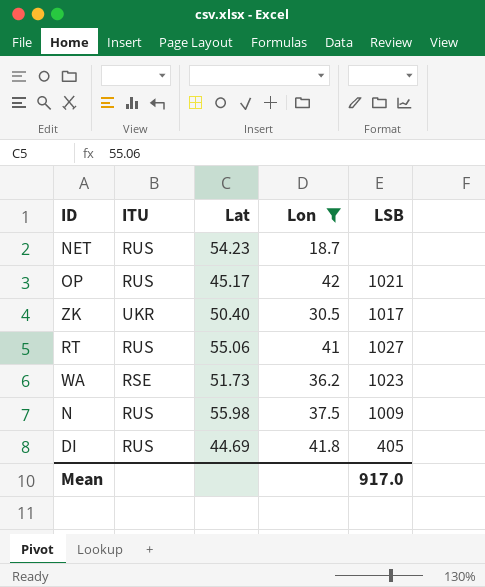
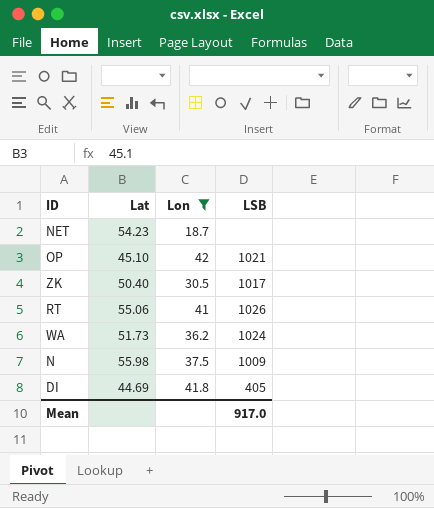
column ITU | position: 2 -> none
OP | Lat: 45.17 -> 45.10
RT | LSB: 1027 -> 1026
WA | LSB: 1023 -> 1024

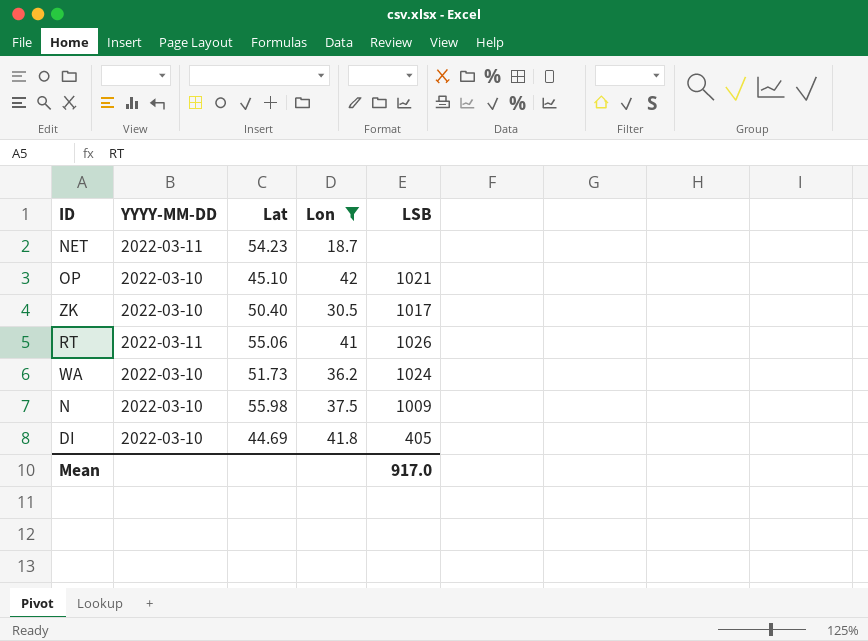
column YYYY-MM-DD | position: none -> 2

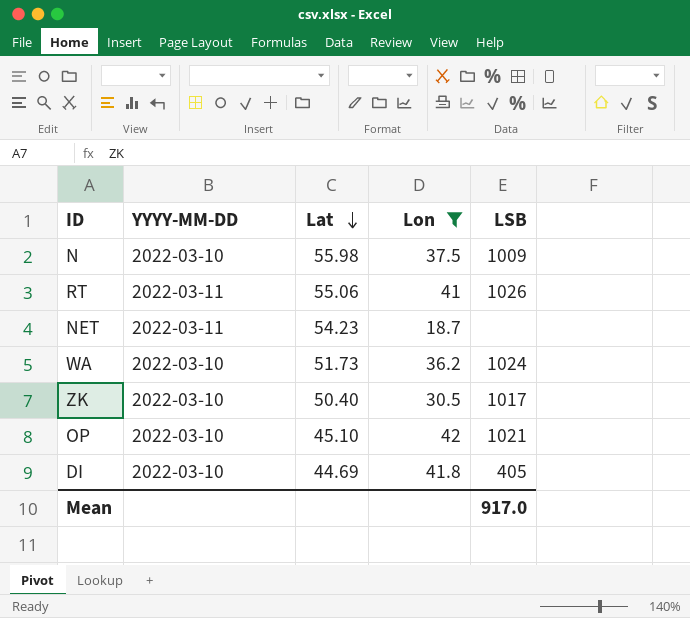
row order: none -> Lat descending

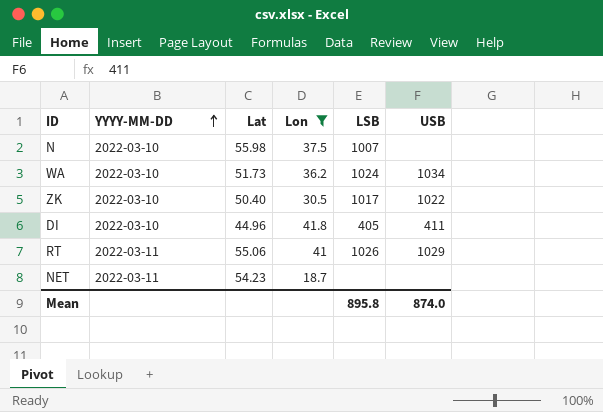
row order: Lat descending -> YYYY-MM-DD ascending
column USB | position: none -> 6
row OP: 2022-03-10 | 45.10 | 42 | 1021 -> none
N | LSB: 1009 -> 1007
DI | Lat: 44.69 -> 44.96
Mean | LSB: 917.0 -> 895.8

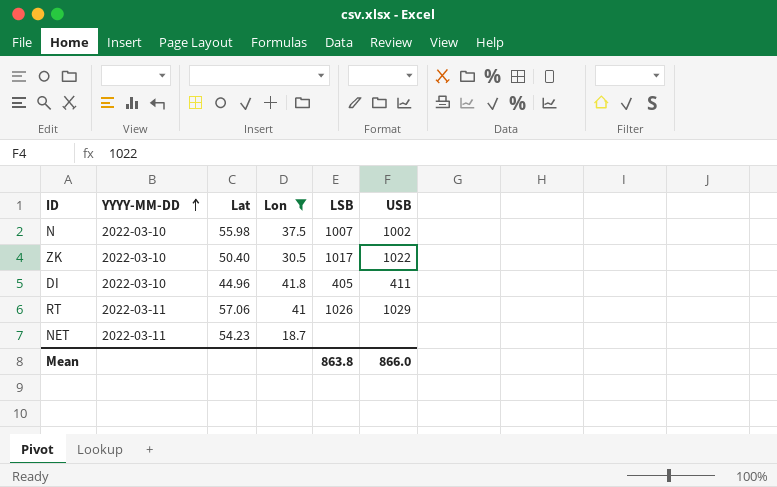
row WA: 2022-03-10 | 51.73 | 36.2 | 1024 | 1034 -> none
N | USB: none -> 1002
RT | Lat: 55.06 -> 57.06
Mean | LSB: 895.8 -> 863.8
Mean | USB: 874.0 -> 866.0

